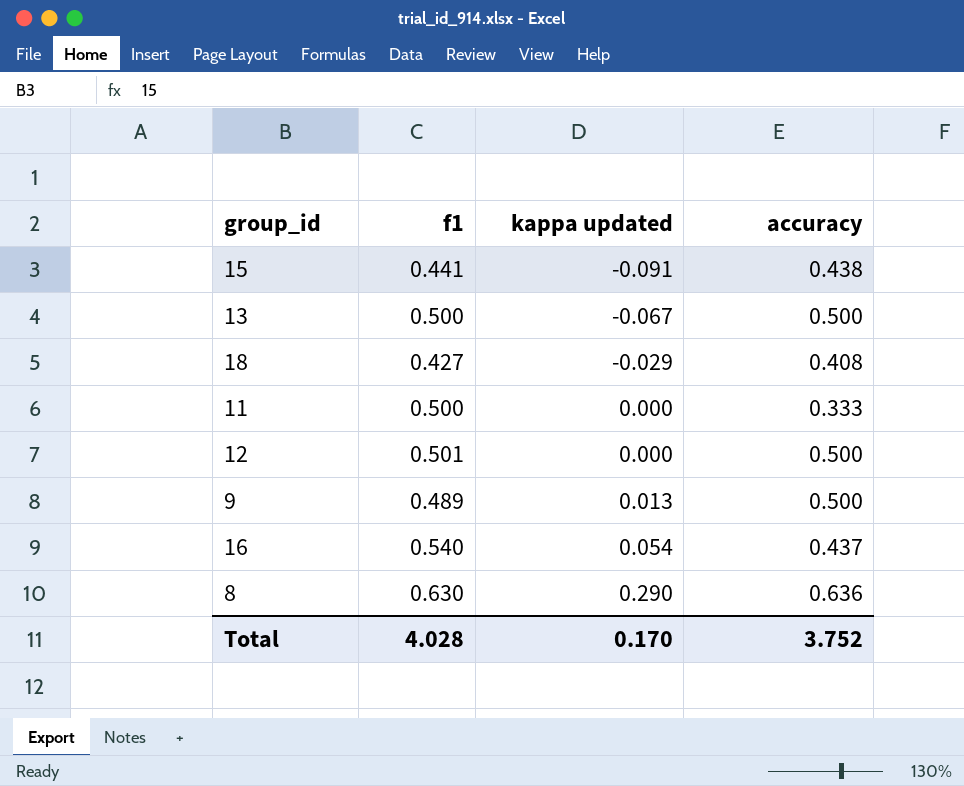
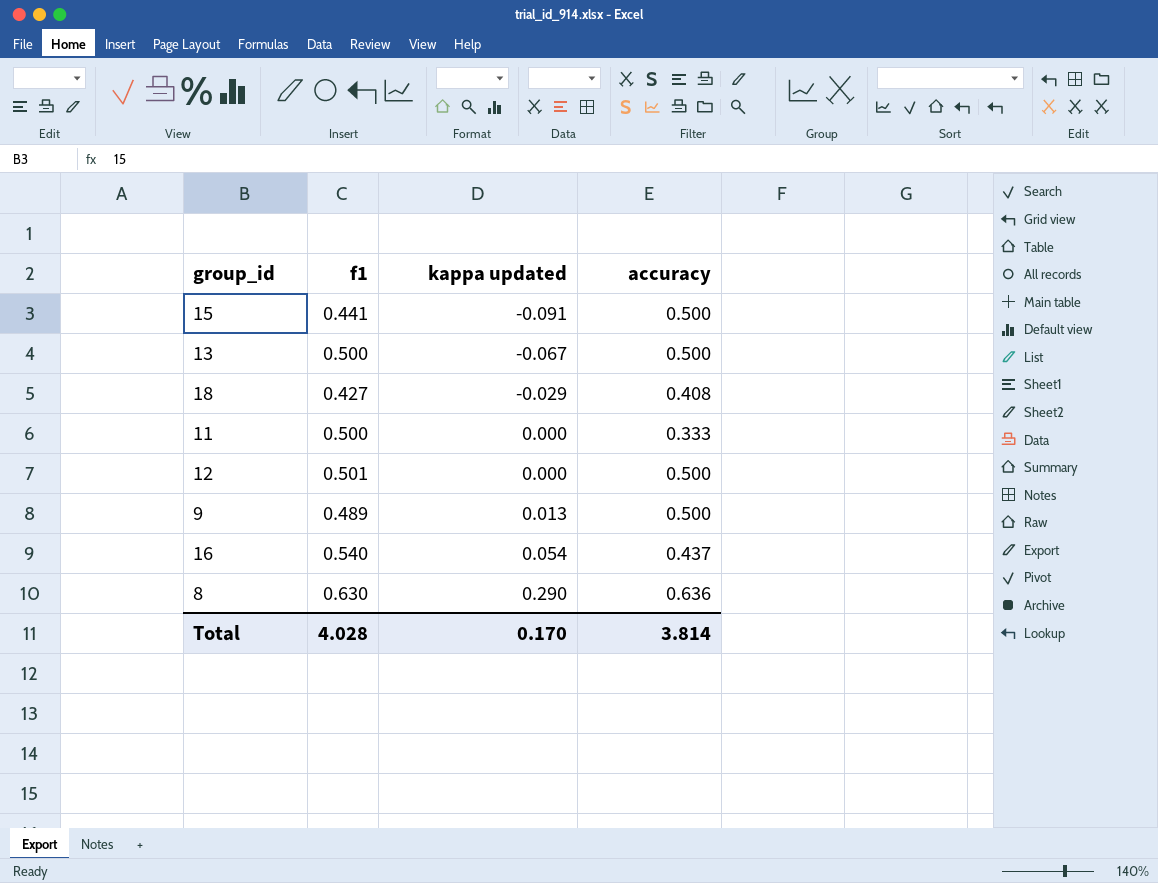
15 | accuracy: 0.438 -> 0.500
Total | accuracy: 3.752 -> 3.814

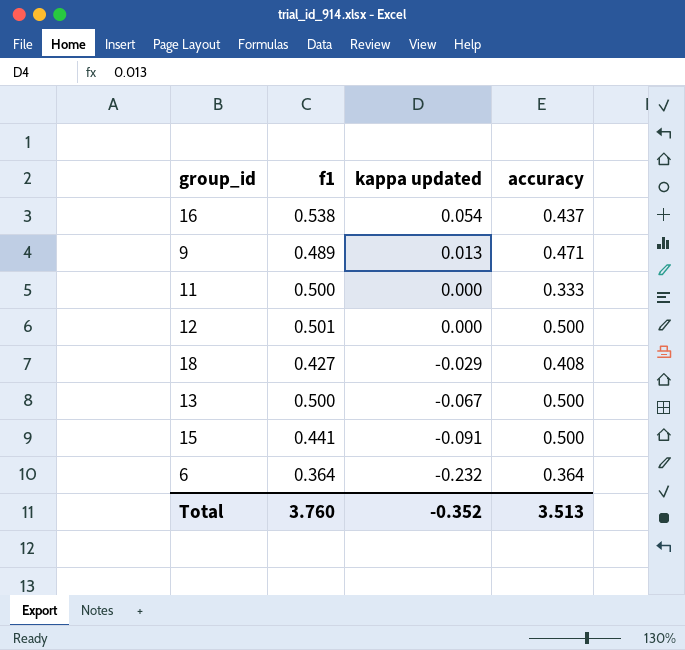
row order: kappa updated ascending -> kappa updated descending
row 8: 0.630 | 0.290 | 0.636 -> none
16 | f1: 0.540 -> 0.538
9 | accuracy: 0.500 -> 0.471
row 6: none -> 0.364 | -0.232 | 0.364
Total | f1: 4.028 -> 3.760
Total | kappa updated: 0.170 -> -0.352
Total | accuracy: 3.814 -> 3.513

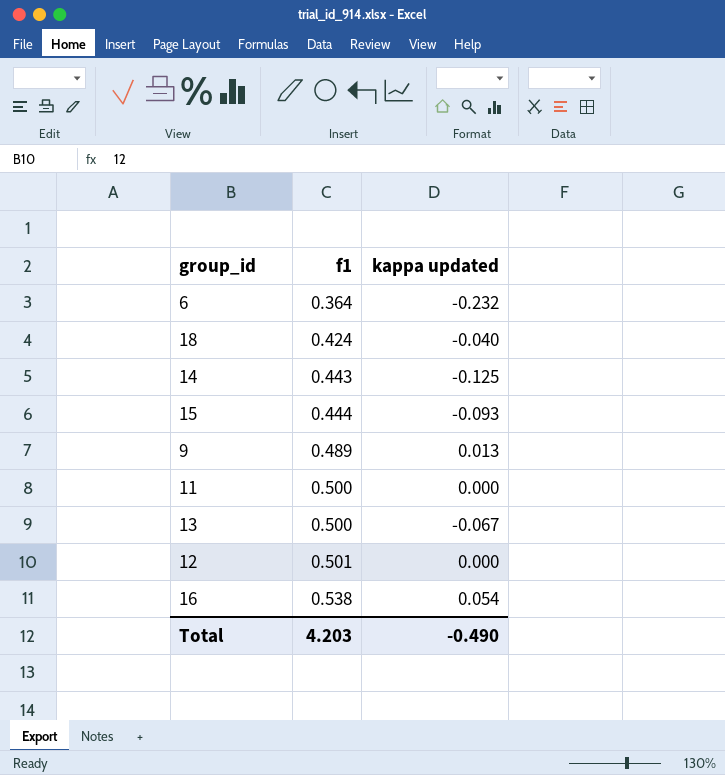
row order: kappa updated descending -> f1 ascending
column accuracy | position: 4 -> none
18 | f1: 0.427 -> 0.424
18 | kappa updated: -0.029 -> -0.040
row 14: none -> 0.443 | -0.125
15 | f1: 0.441 -> 0.444
15 | kappa updated: -0.091 -> -0.093
Total | f1: 3.760 -> 4.203
Total | kappa updated: -0.352 -> -0.490

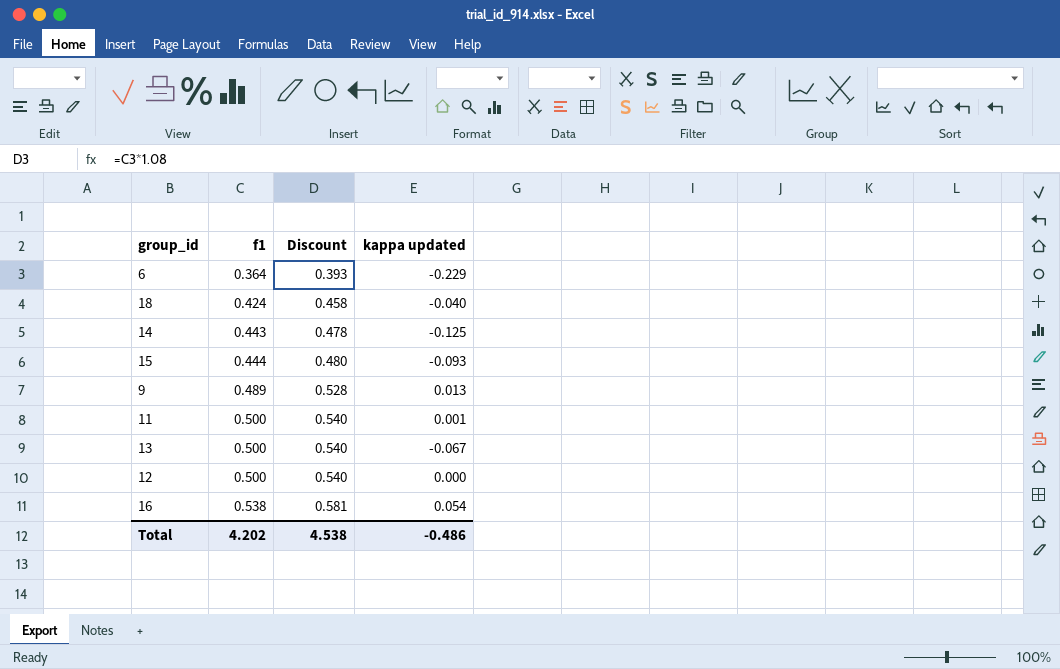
column Discount | formula: none -> [f1] * 1.08
6 | kappa updated: -0.232 -> -0.229
11 | kappa updated: 0.000 -> 0.001
12 | f1: 0.501 -> 0.500
Total | f1: 4.203 -> 4.202
Total | kappa updated: -0.490 -> -0.486

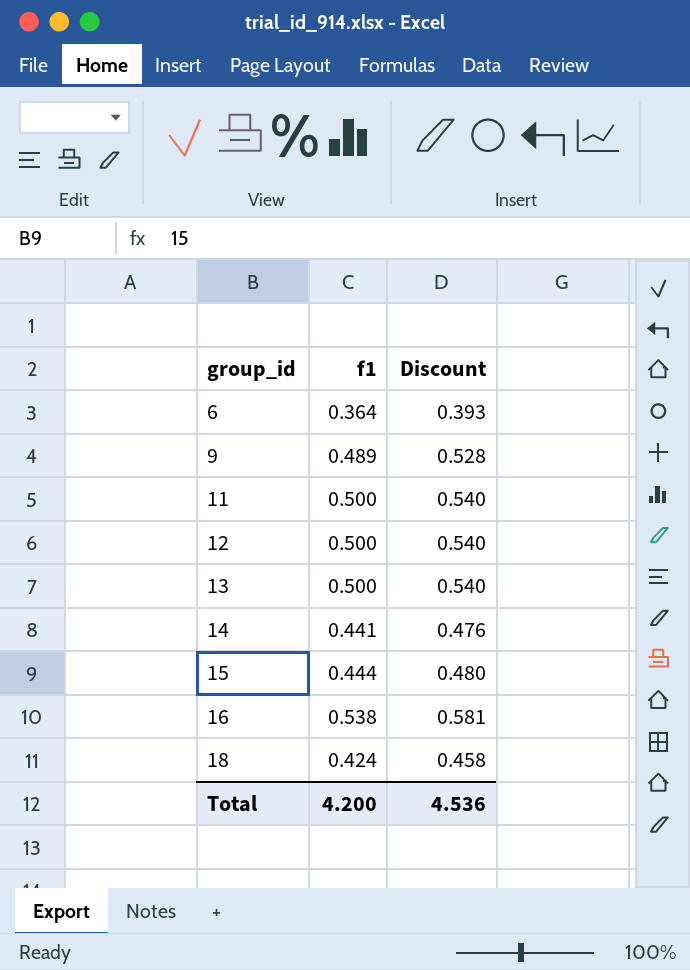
row order: f1 ascending -> group_id ascending
column kappa updated | position: 4 -> none
14 | f1: 0.443 -> 0.441
14 | Discount: 0.478 -> 0.476
Total | f1: 4.202 -> 4.200
Total | Discount: 4.538 -> 4.536

